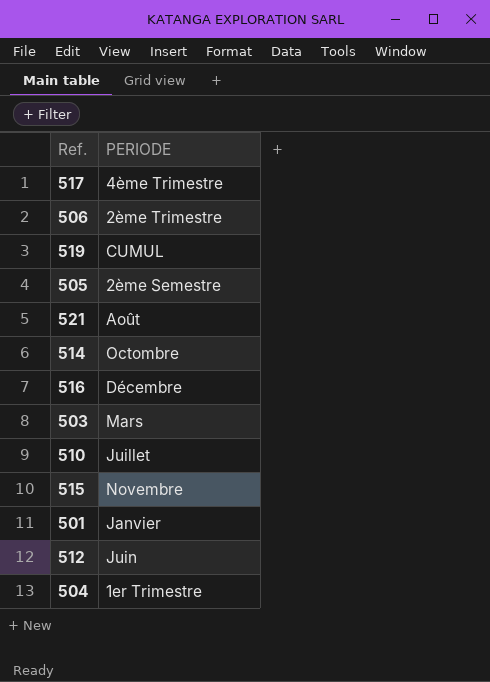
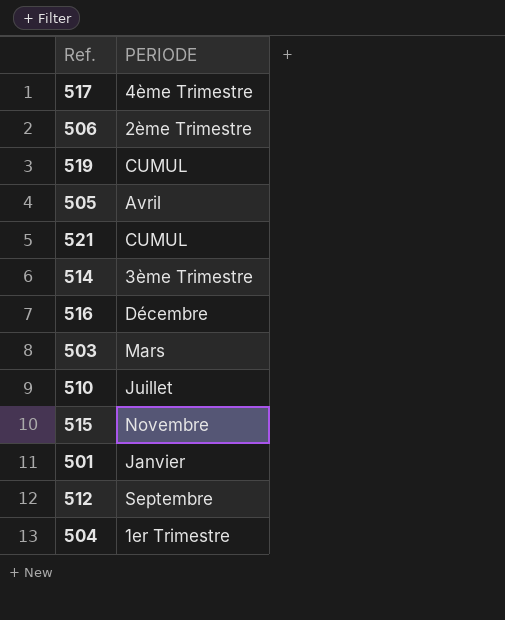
505 | PERIODE: 2ème Semestre -> Avril
521 | PERIODE: Août -> CUMUL
514 | PERIODE: Octombre -> 3ème Trimestre
512 | PERIODE: Juin -> Septembre

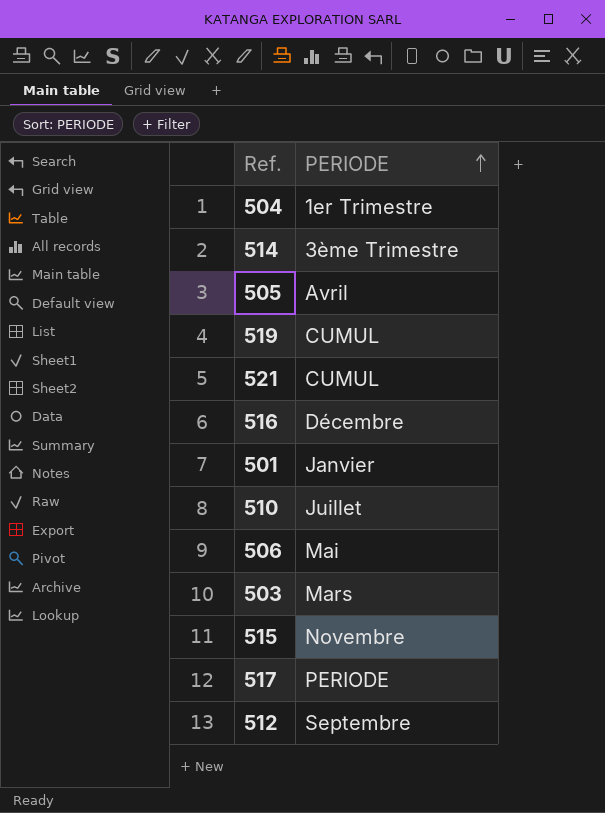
row order: none -> PERIODE ascending
506 | PERIODE: 2ème Trimestre -> Mai
517 | PERIODE: 4ème Trimestre -> PERIODE

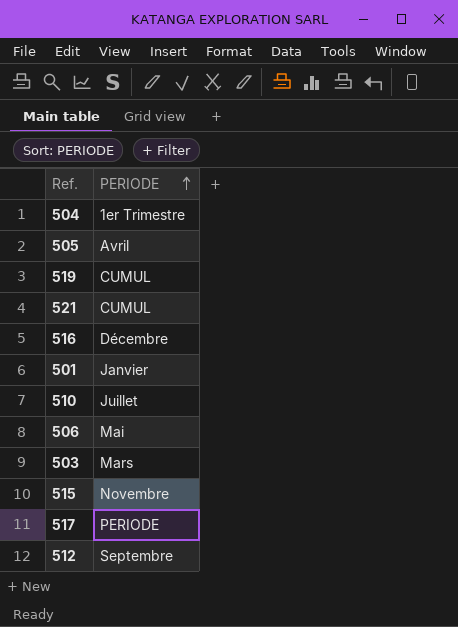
row 514: 3ème Trimestre -> none

